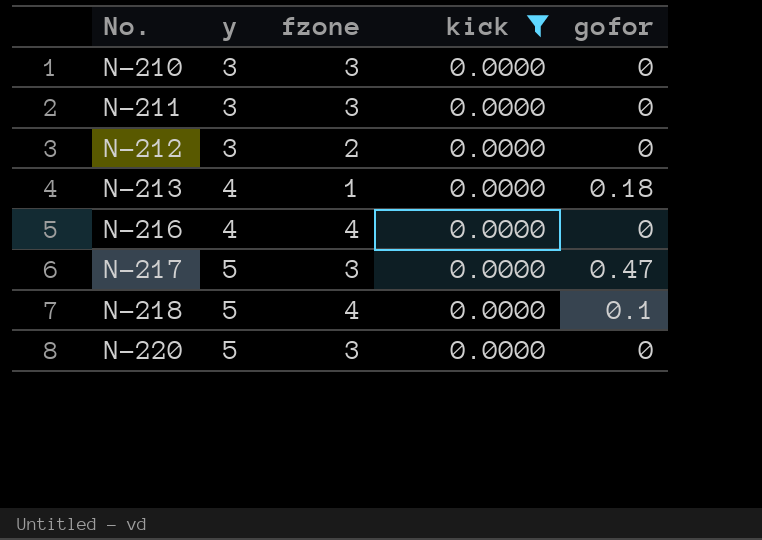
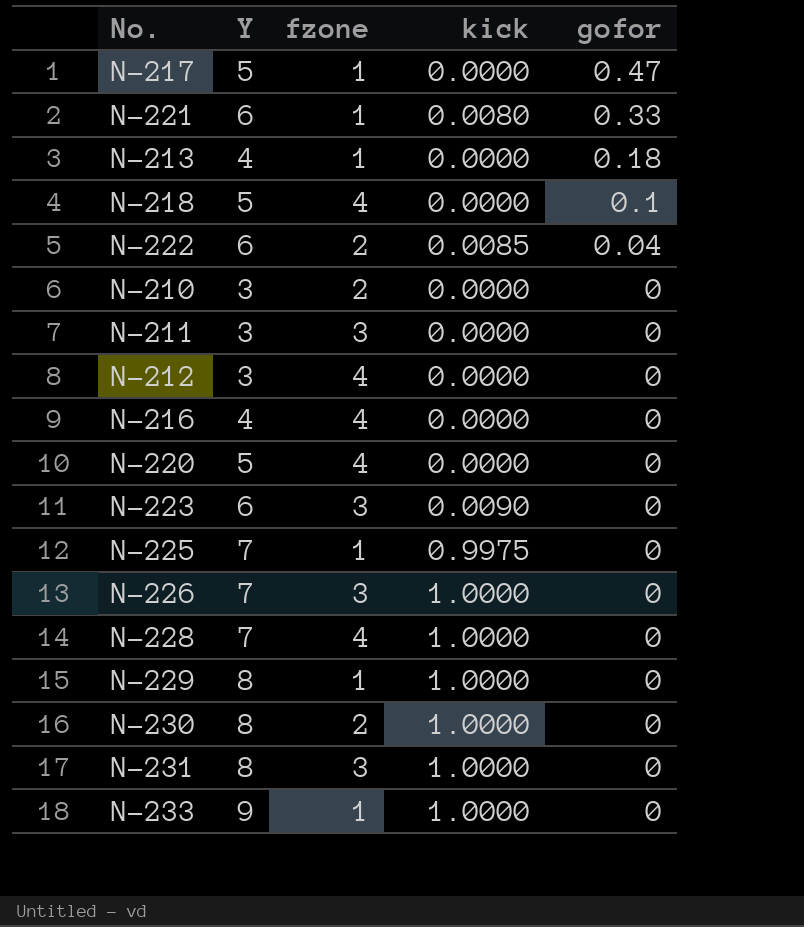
filter: kick = 0.0000 -> none
row order: No. ascending -> gofor descending
column name: y -> Y
N-217 | fzone: 3 -> 1
N-210 | fzone: 3 -> 2
N-212 | fzone: 2 -> 4
N-220 | fzone: 3 -> 4

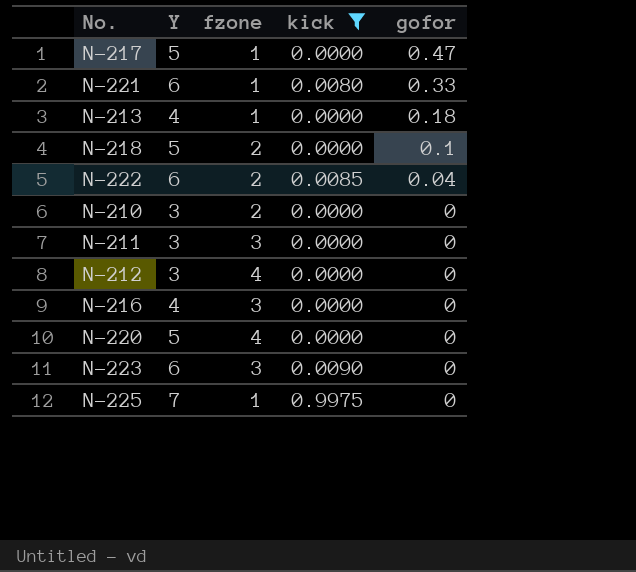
filter: none -> kick != 1.0000
N-218 | fzone: 4 -> 2
N-216 | fzone: 4 -> 3

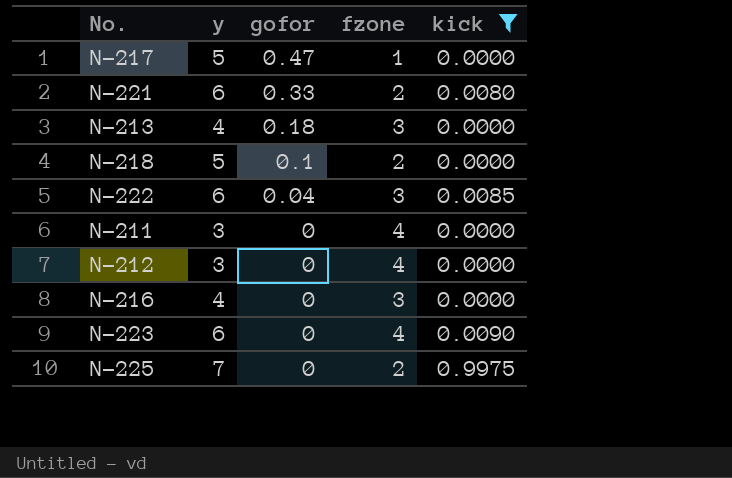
column name: Y -> y
column gofor | position: 5 -> 3
row N-210: 3 | 2 | 0.0000 | 0 -> none
row N-220: 5 | 4 | 0.0000 | 0 -> none
N-221 | fzone: 1 -> 2
N-213 | fzone: 1 -> 3
N-222 | fzone: 2 -> 3
N-211 | fzone: 3 -> 4
N-223 | fzone: 3 -> 4
N-225 | fzone: 1 -> 2

